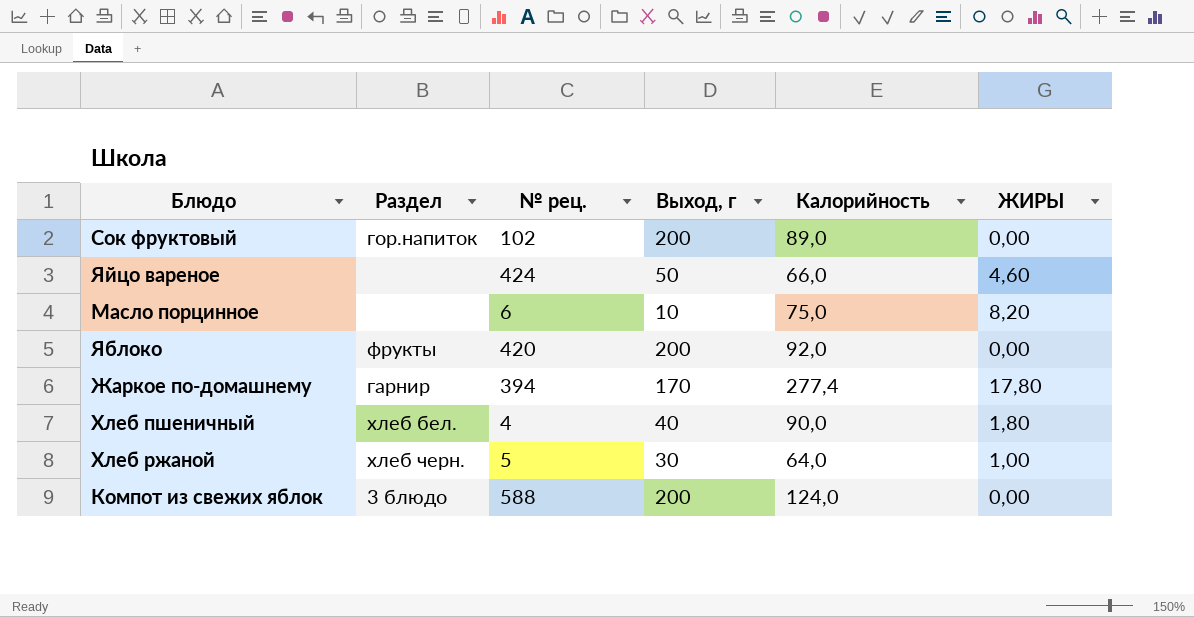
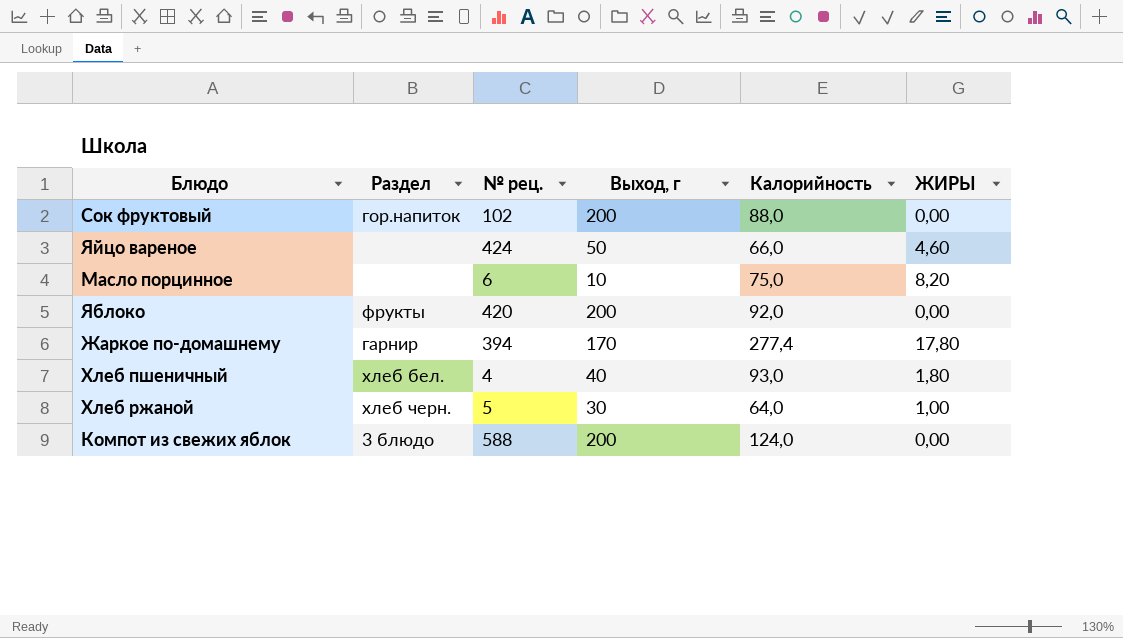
Сок фруктовый | Калорийность: 89,0 -> 88,0
Хлеб пшеничный | Калорийность: 90,0 -> 93,0

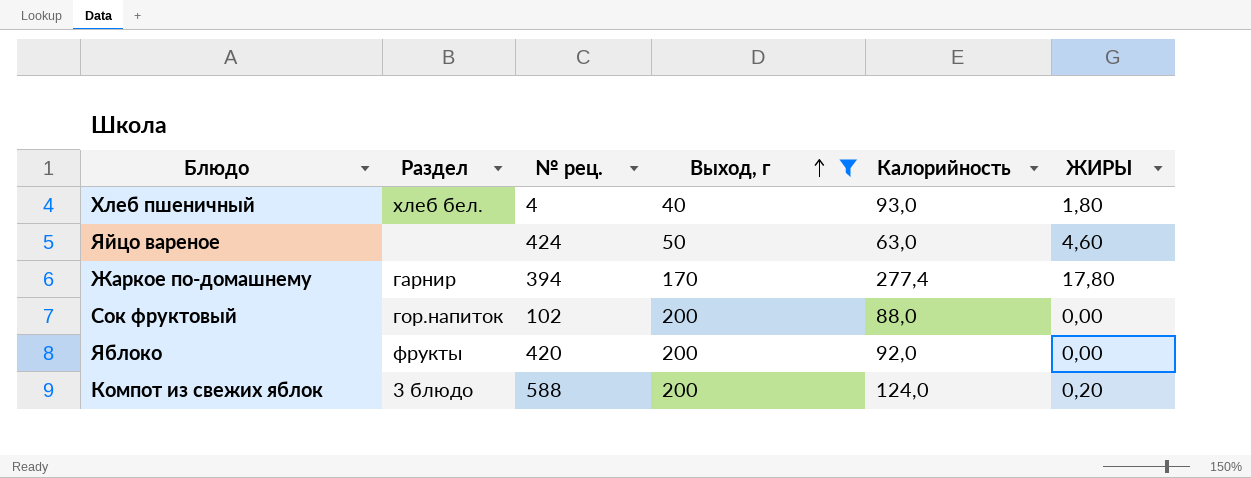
filter: none -> Выход, г >= 40
row order: none -> Выход, г ascending
Яйцо вареное | Калорийность: 66,0 -> 63,0
Компот из свежих яблок | ЖИРЫ: 0,00 -> 0,20

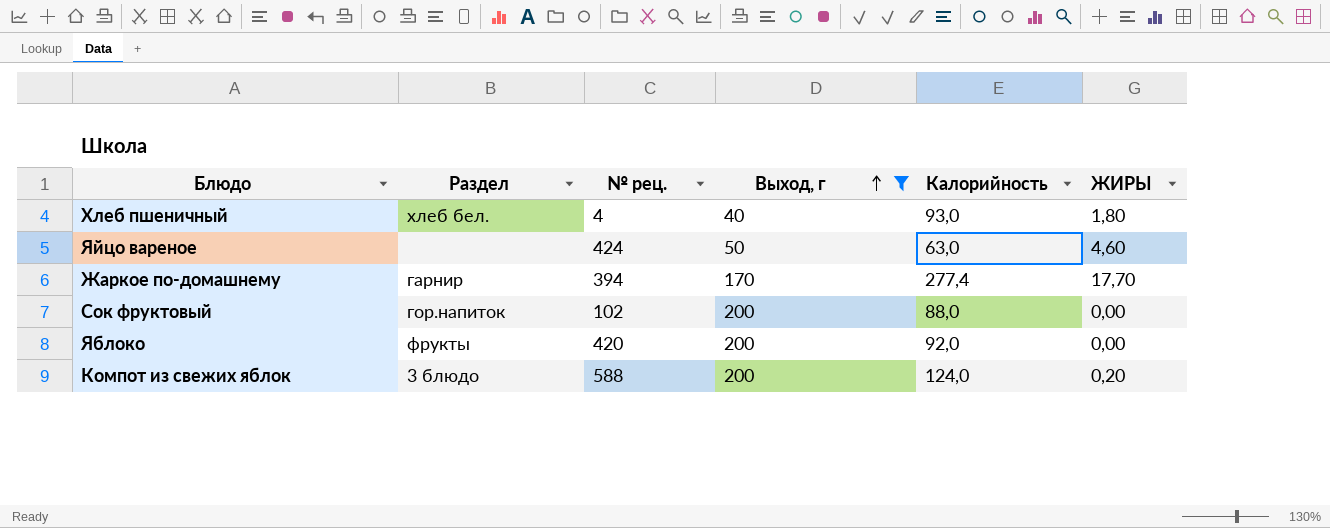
Жаркое по-домашнему | ЖИРЫ: 17,80 -> 17,70

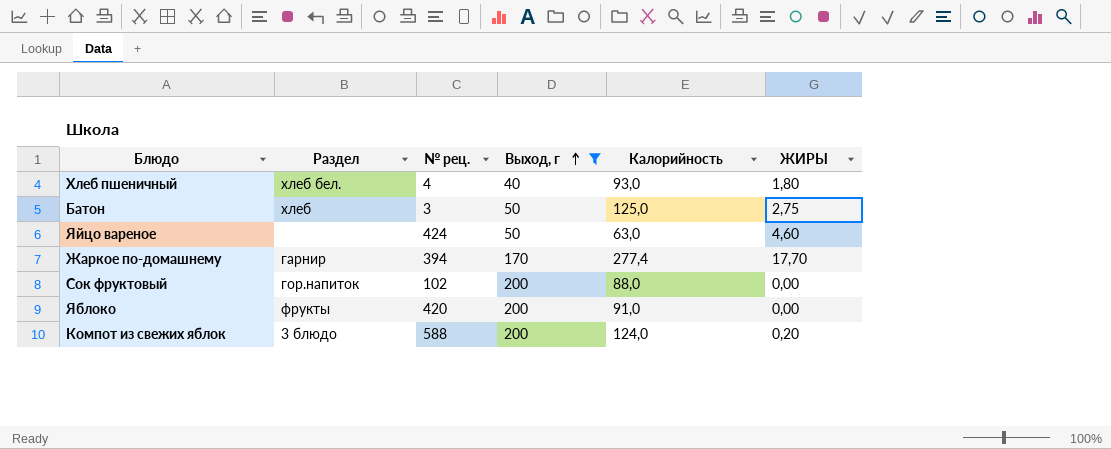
row Батон: none -> хлеб | 3 | 50 | 125,0 | 2,75
Яблоко | Калорийность: 92,0 -> 91,0

